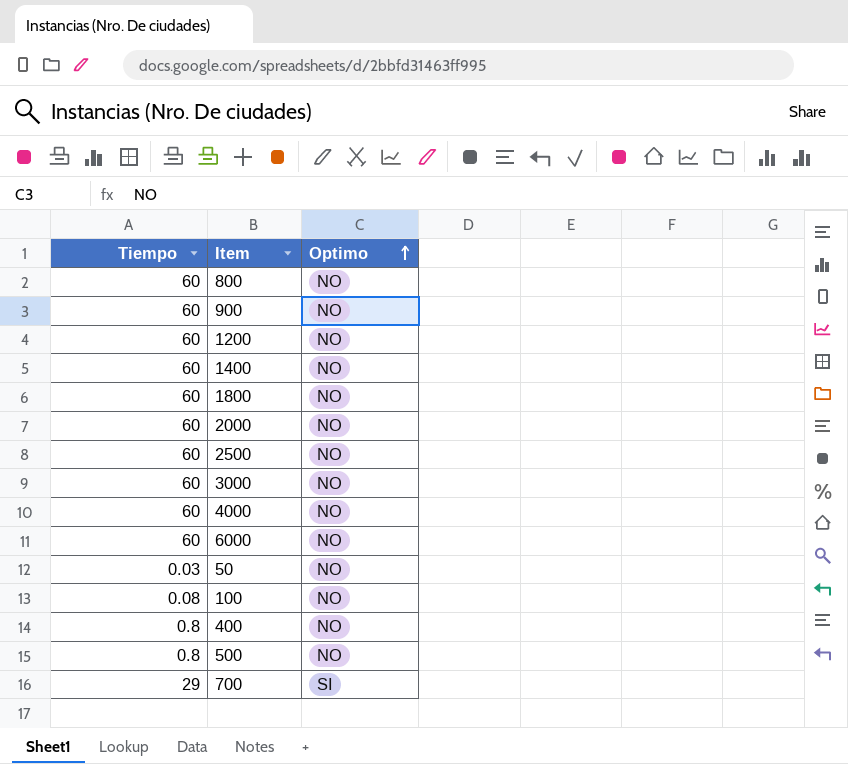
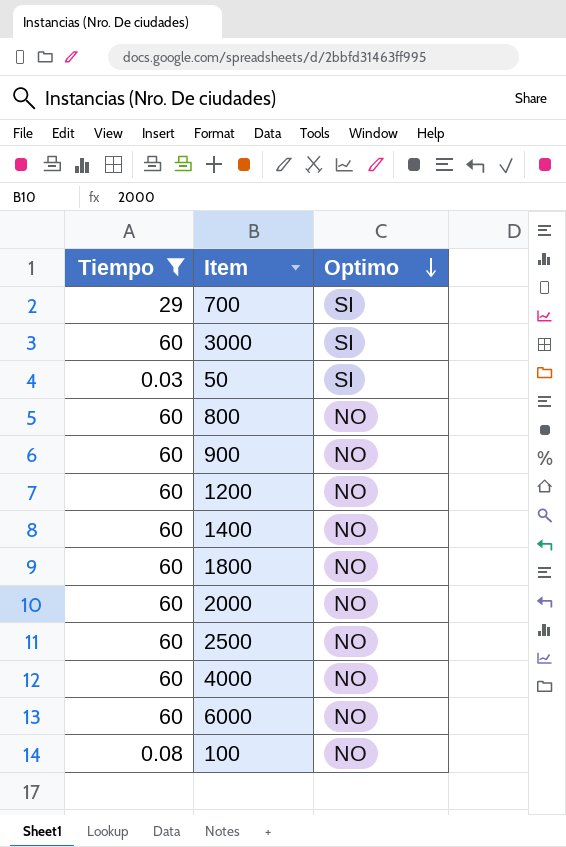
filter: none -> Tiempo != 0.8
row order: Optimo ascending -> Optimo descending
3000 | Optimo: NO -> SI
50 | Optimo: NO -> SI

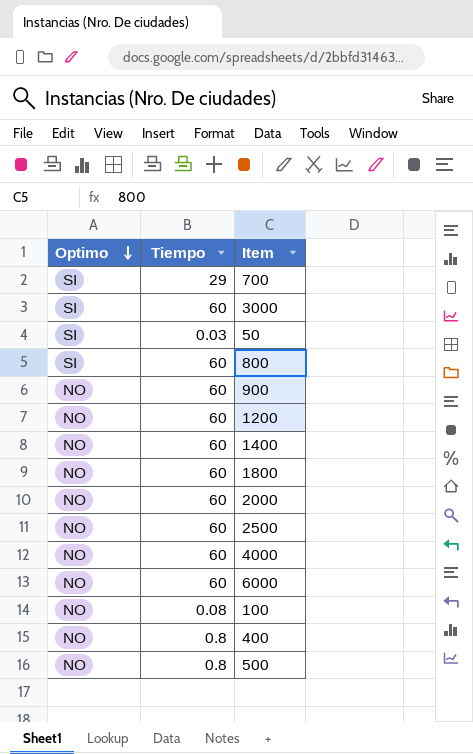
filter: Tiempo != 0.8 -> none
column Optimo | position: 3 -> 1
800 | Optimo: NO -> SI

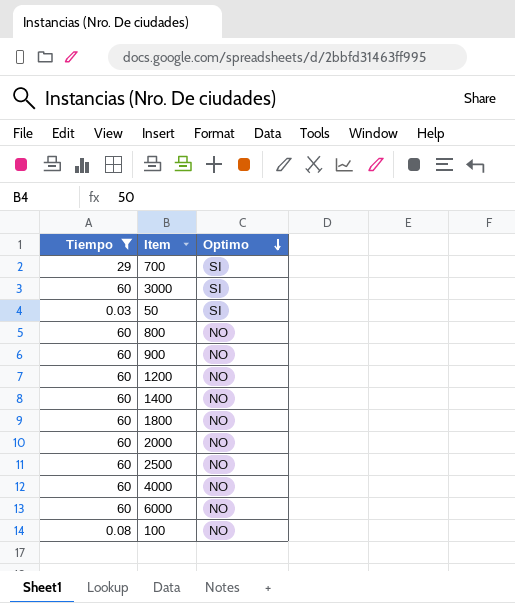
filter: none -> Tiempo != 0.8
column Optimo | position: 1 -> 3
800 | Optimo: SI -> NO

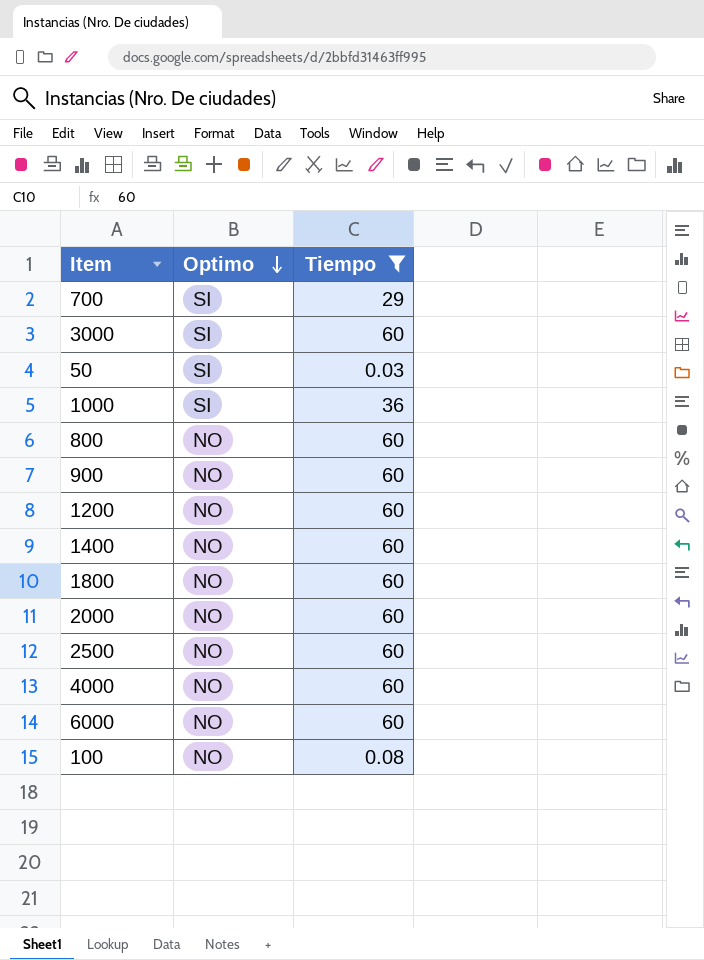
column Tiempo | position: 1 -> 3
row 1000: none -> SI | 36

